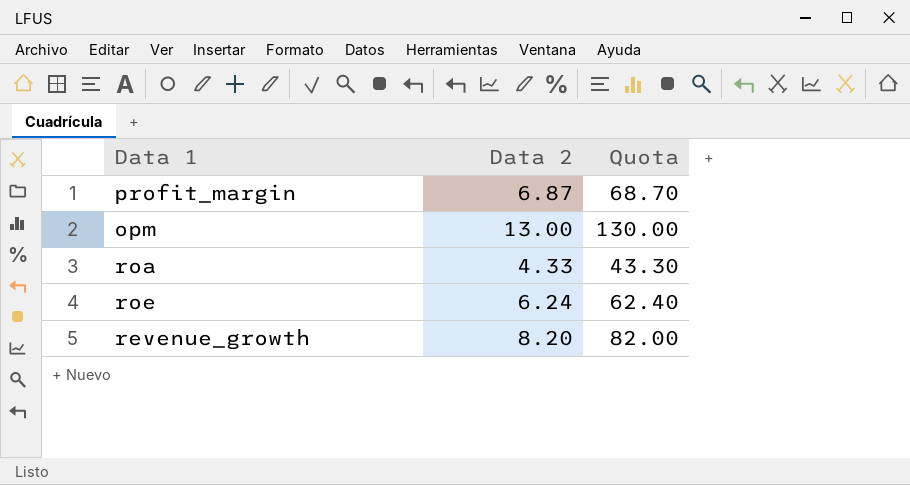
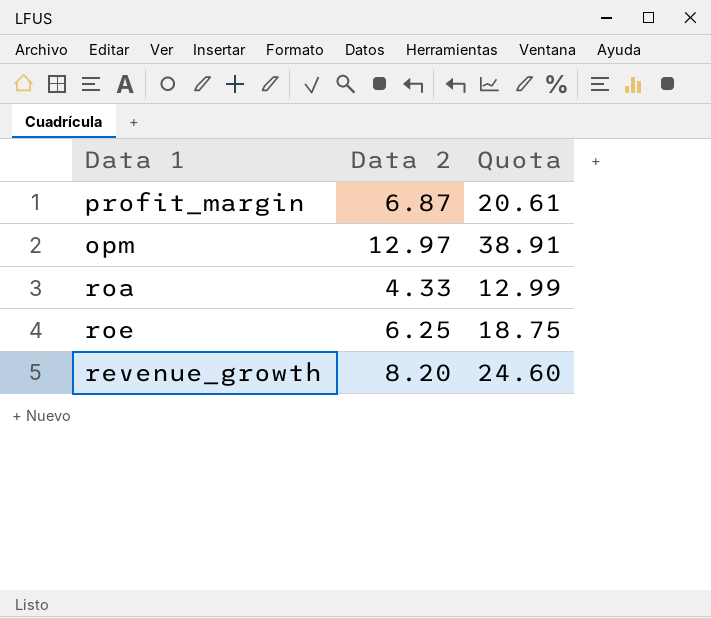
column Quota | formula: [Data 2] * 10 -> [Data 2] * 3
opm | Data 2: 13.00 -> 12.97
roe | Data 2: 6.24 -> 6.25

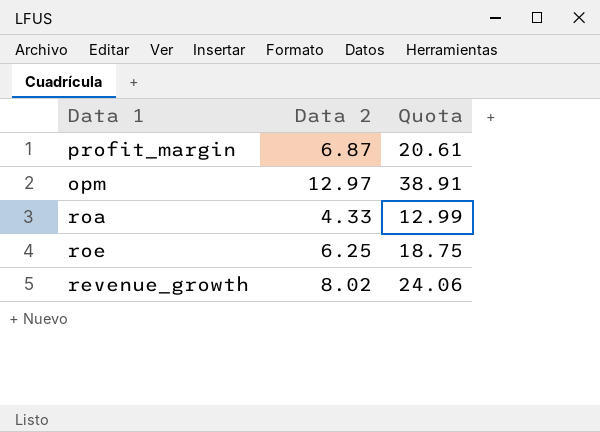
revenue_growth | Data 2: 8.20 -> 8.02
revenue_growth | Quota: 24.60 -> 24.06

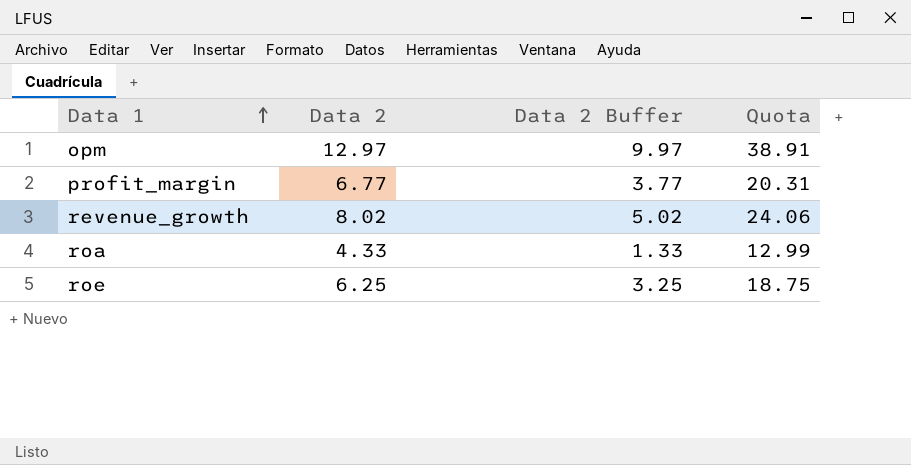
row order: none -> Data 1 ascending
column Data 2 Buffer | formula: none -> [Data 2] - 3
profit_margin | Data 2: 6.87 -> 6.77
profit_margin | Quota: 20.61 -> 20.31

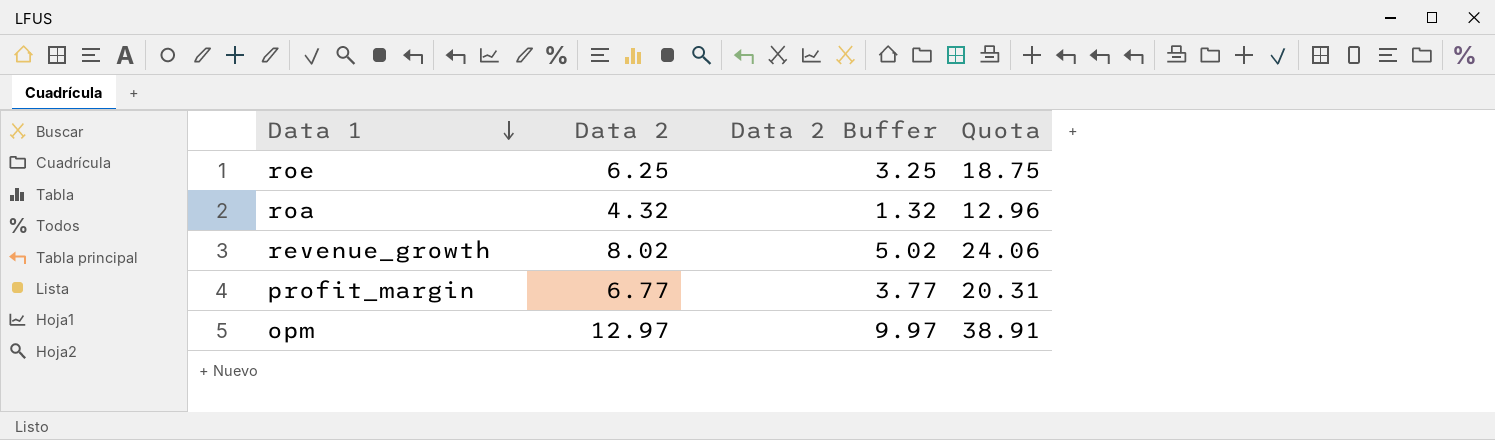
row order: Data 1 ascending -> Data 1 descending
roa | Data 2: 4.33 -> 4.32
roa | Data 2 Buffer: 1.33 -> 1.32
roa | Quota: 12.99 -> 12.96

